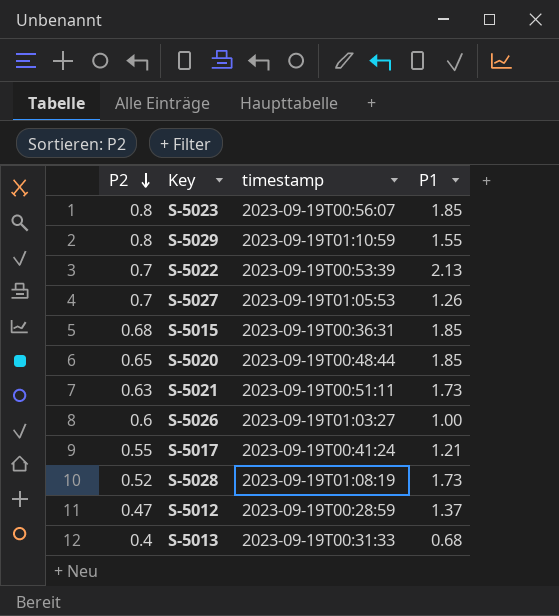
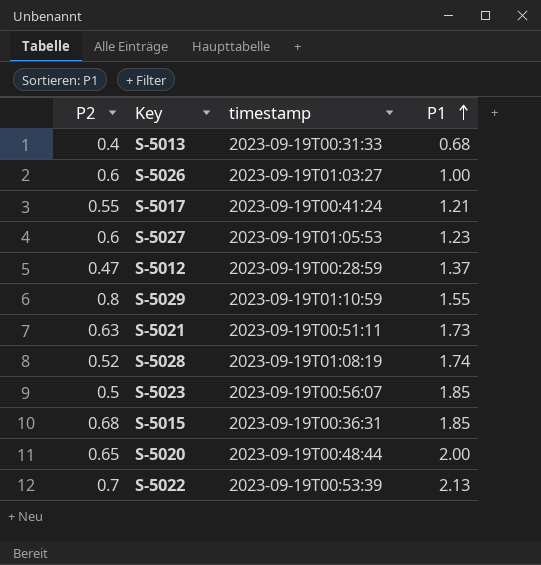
row order: P2 descending -> P1 ascending
S-5027 | P2: 0.7 -> 0.6
S-5027 | P1: 1.26 -> 1.23
S-5028 | P1: 1.73 -> 1.74
S-5023 | P2: 0.8 -> 0.5
S-5020 | P1: 1.85 -> 2.00

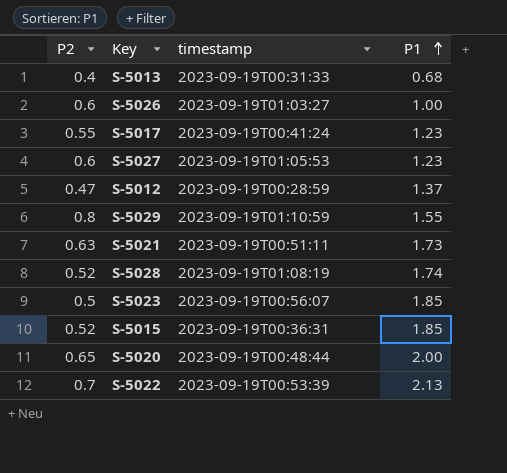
S-5017 | P1: 1.21 -> 1.23
S-5015 | P2: 0.68 -> 0.52

